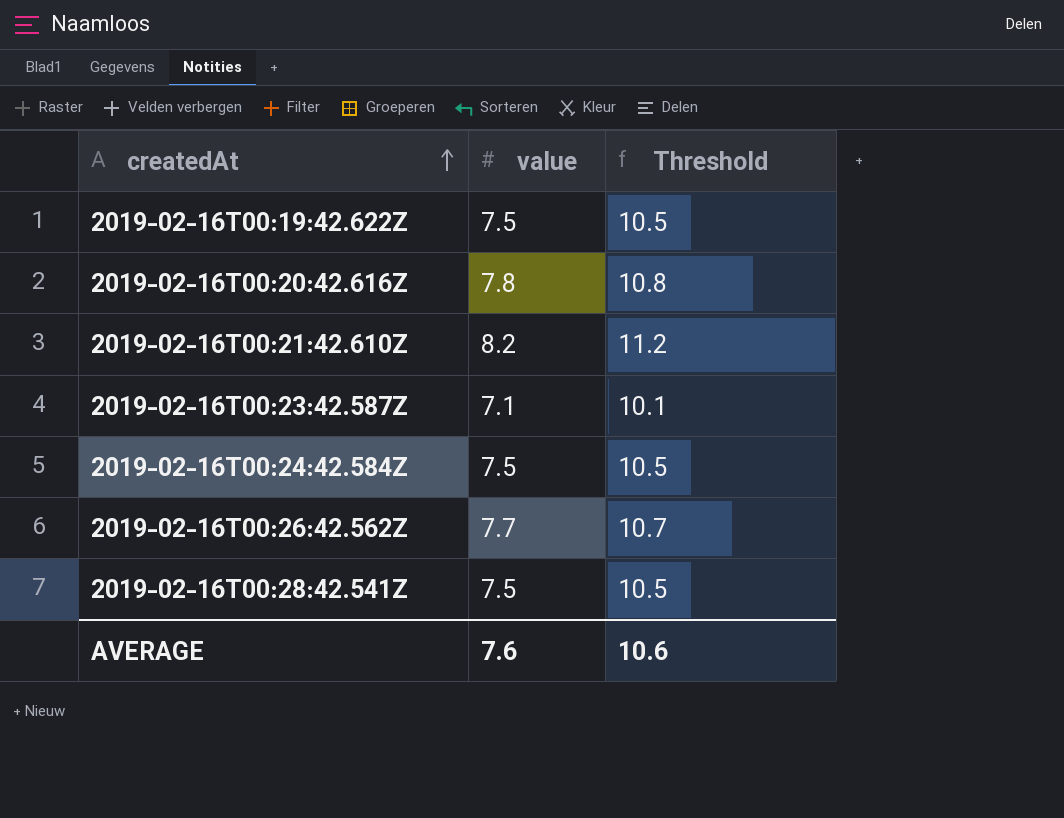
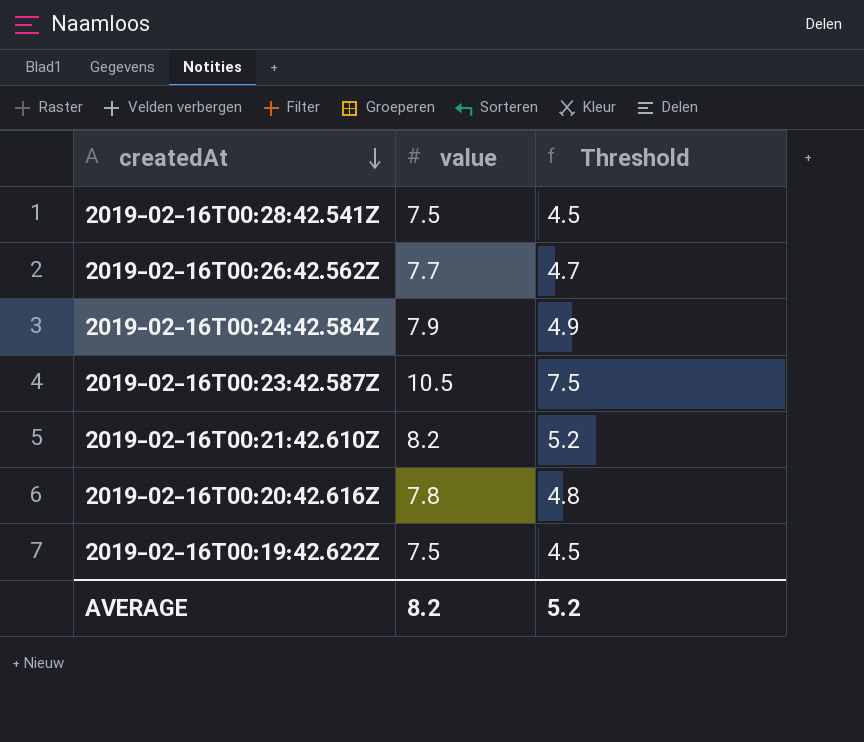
row order: createdAt ascending -> createdAt descending
column Threshold | formula: [value] + 3 -> [value] - 3
2019-02-16T00:24:42.584Z | value: 7.5 -> 7.9
2019-02-16T00:23:42.587Z | value: 7.1 -> 10.5
AVERAGE | value: 7.6 -> 8.2
AVERAGE | Threshold: 10.6 -> 5.2

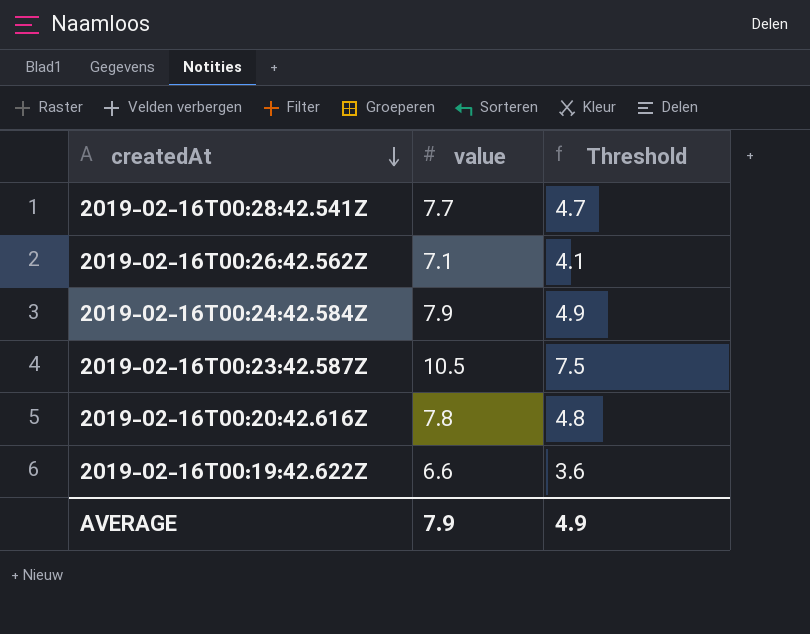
row 2019-02-16T00:21:42.610Z: 8.2 | 5.2 -> none
2019-02-16T00:28:42.541Z | value: 7.5 -> 7.7
2019-02-16T00:28:42.541Z | Threshold: 4.5 -> 4.7
2019-02-16T00:26:42.562Z | value: 7.7 -> 7.1
2019-02-16T00:26:42.562Z | Threshold: 4.7 -> 4.1
2019-02-16T00:19:42.622Z | value: 7.5 -> 6.6
2019-02-16T00:19:42.622Z | Threshold: 4.5 -> 3.6
AVERAGE | value: 8.2 -> 7.9
AVERAGE | Threshold: 5.2 -> 4.9

